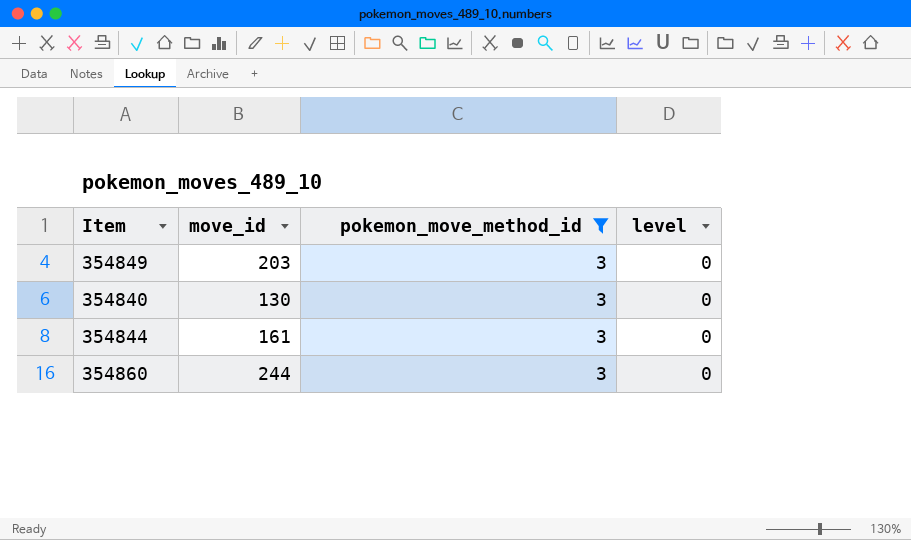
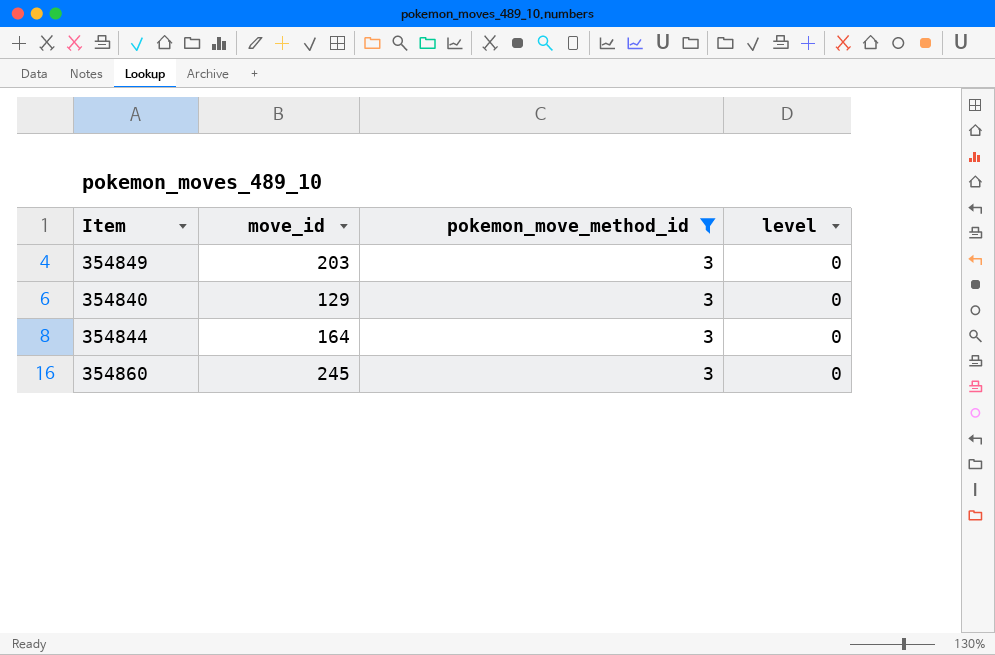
354840 | move_id: 130 -> 129
354844 | move_id: 161 -> 164
354860 | move_id: 244 -> 245

